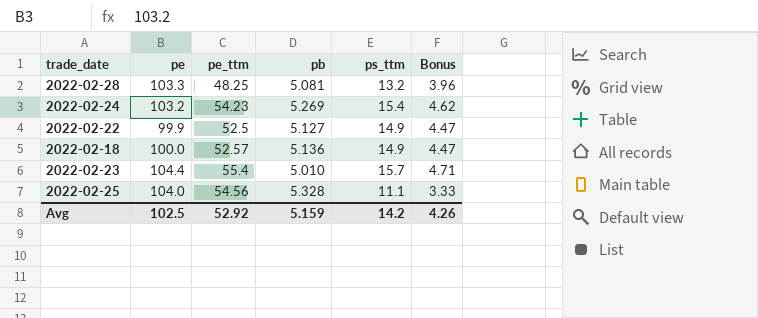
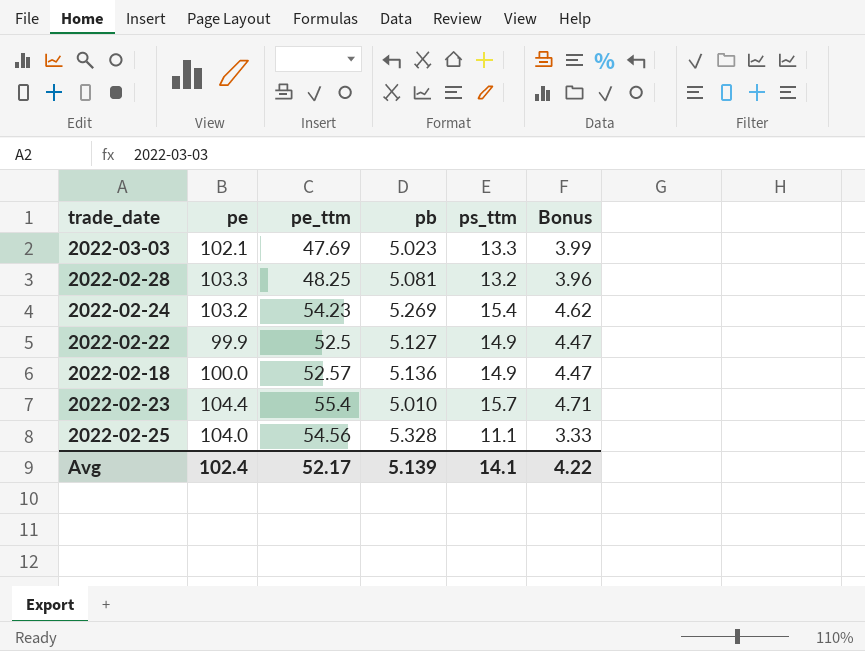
row 2022-03-03: none -> 102.1 | 47.69 | 5.023 | 13.3 | 3.99
Avg | pe: 102.5 -> 102.4
Avg | pe_ttm: 52.92 -> 52.17
Avg | pb: 5.159 -> 5.139
Avg | ps_ttm: 14.2 -> 14.1
Avg | Bonus: 4.26 -> 4.22

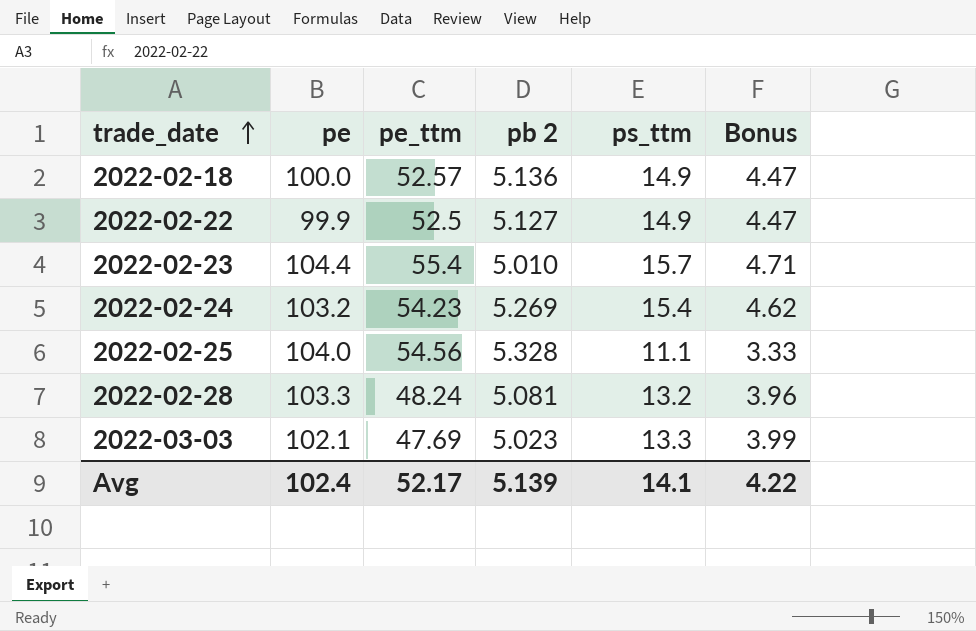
row order: none -> trade_date ascending
column name: pb -> pb 2
2022-02-28 | pe_ttm: 48.25 -> 48.24

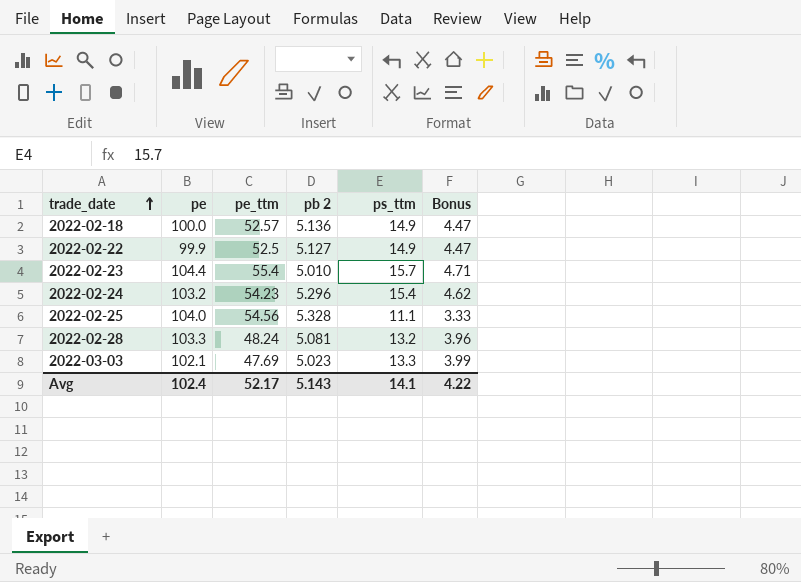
2022-02-24 | pb 2: 5.269 -> 5.296
Avg | pb 2: 5.139 -> 5.143

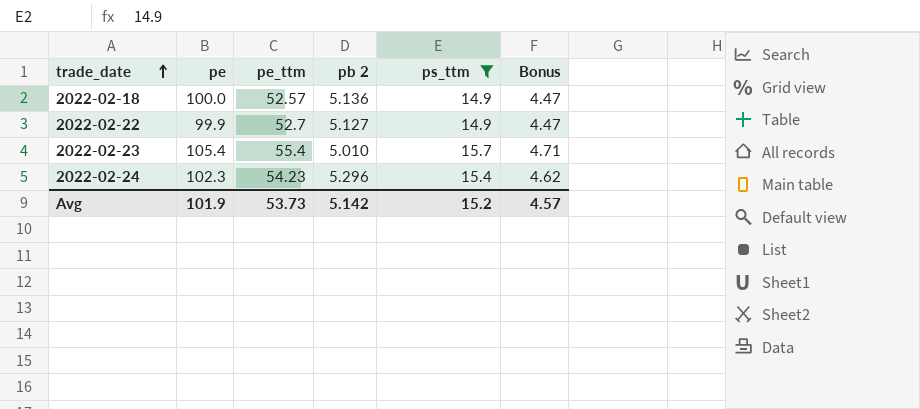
filter: none -> ps_ttm >= 14.9
2022-02-22 | pe_ttm: 52.5 -> 52.7
2022-02-23 | pe: 104.4 -> 105.4
2022-02-24 | pe: 103.2 -> 102.3
Avg | pe: 102.4 -> 101.9
Avg | pe_ttm: 52.17 -> 53.73
Avg | pb 2: 5.143 -> 5.142
Avg | ps_ttm: 14.1 -> 15.2
Avg | Bonus: 4.22 -> 4.57

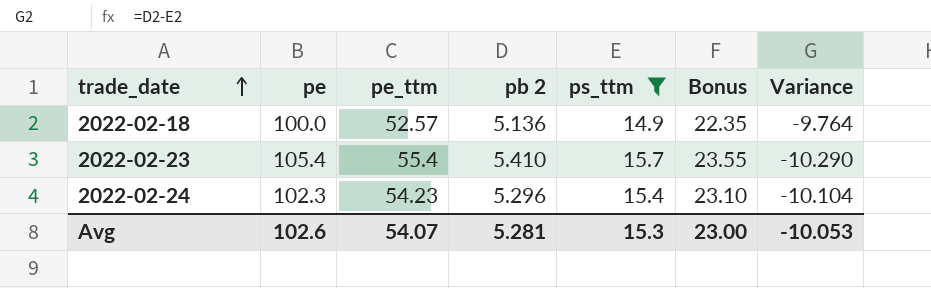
column Bonus | formula: [ps_ttm] * 0.3 -> [ps_ttm] * 1.5
column Variance | formula: none -> [pb 2] - [ps_ttm]
row 2022-02-22: 99.9 | 52.7 | 5.127 | 14.9 | 4.47 -> none
2022-02-23 | pb 2: 5.010 -> 5.410
Avg | pe: 101.9 -> 102.6
Avg | pe_ttm: 53.73 -> 54.07
Avg | pb 2: 5.142 -> 5.281
Avg | ps_ttm: 15.2 -> 15.3
Avg | Bonus: 4.57 -> 23.00

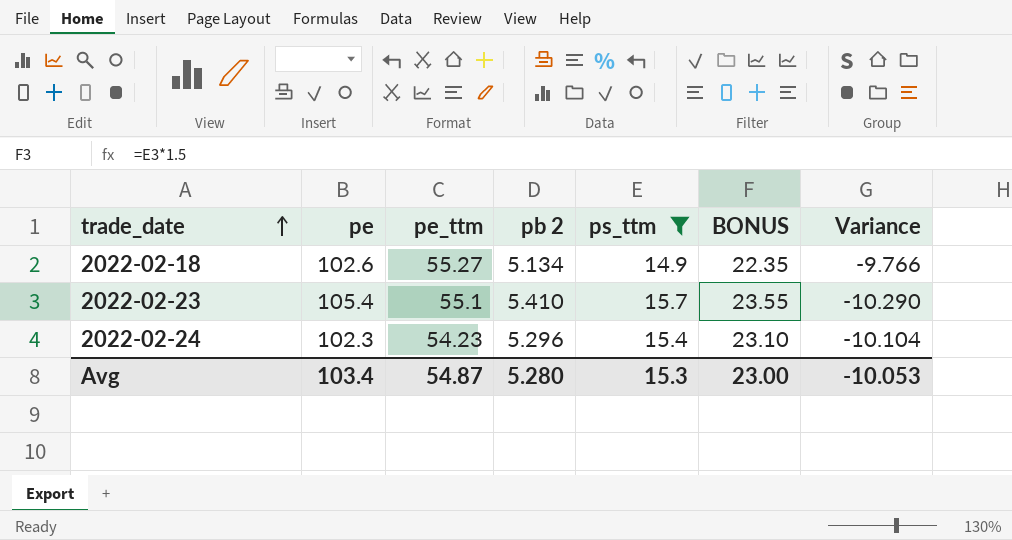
column name: Bonus -> BONUS
2022-02-18 | pe: 100.0 -> 102.6
2022-02-18 | pe_ttm: 52.57 -> 55.27
2022-02-18 | pb 2: 5.136 -> 5.134
2022-02-18 | Variance: -9.764 -> -9.766
2022-02-23 | pe_ttm: 55.4 -> 55.1
Avg | pe: 102.6 -> 103.4
Avg | pe_ttm: 54.07 -> 54.87
Avg | pb 2: 5.281 -> 5.280

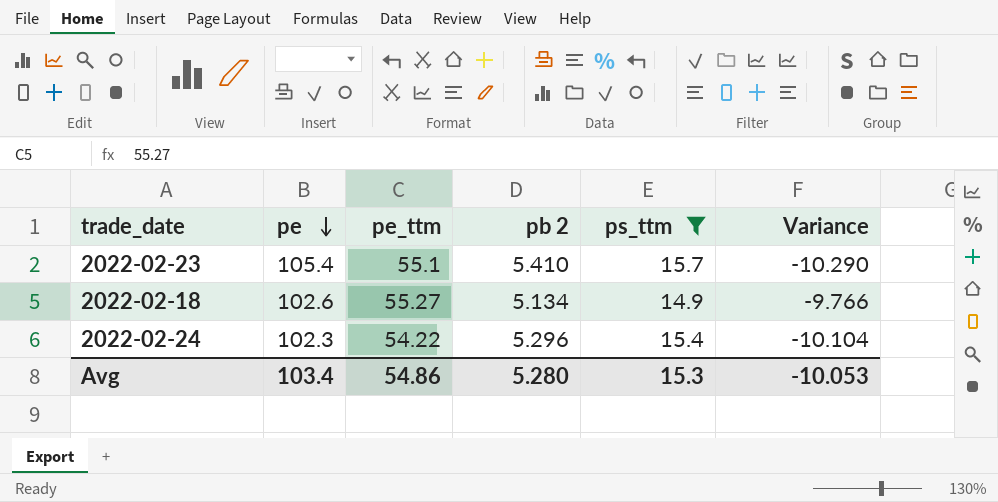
row order: trade_date ascending -> pe descending
column BONUS | formula: [ps_ttm] * 1.5 -> none
2022-02-24 | pe_ttm: 54.23 -> 54.22
Avg | pe_ttm: 54.87 -> 54.86

